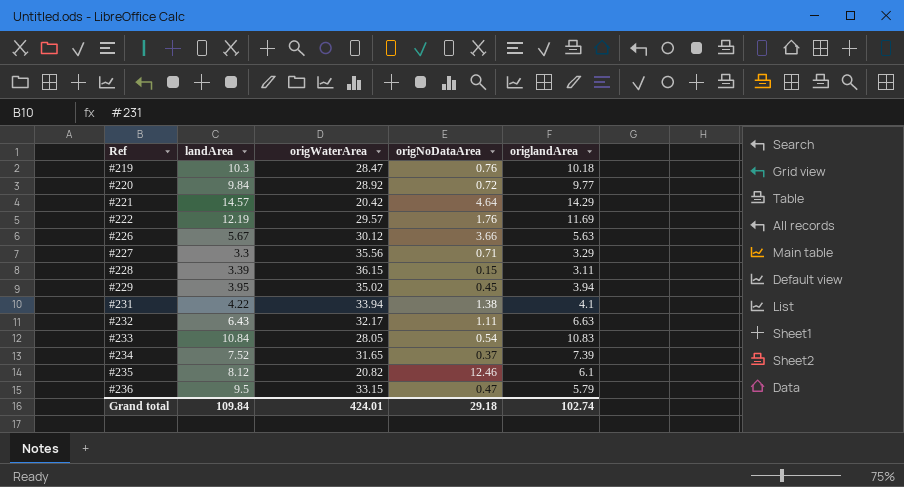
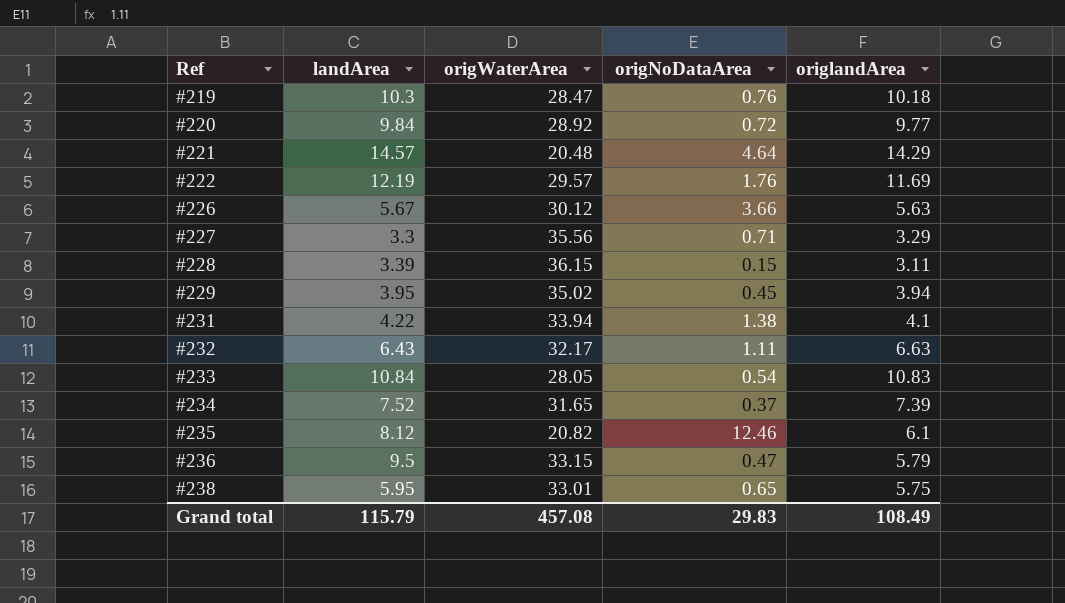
#221 | origWaterArea: 20.42 -> 20.48
row #238: none -> 5.95 | 33.01 | 0.65 | 5.75
Grand total | landArea: 109.84 -> 115.79
Grand total | origWaterArea: 424.01 -> 457.08
Grand total | origNoDataArea: 29.18 -> 29.83
Grand total | origlandArea: 102.74 -> 108.49

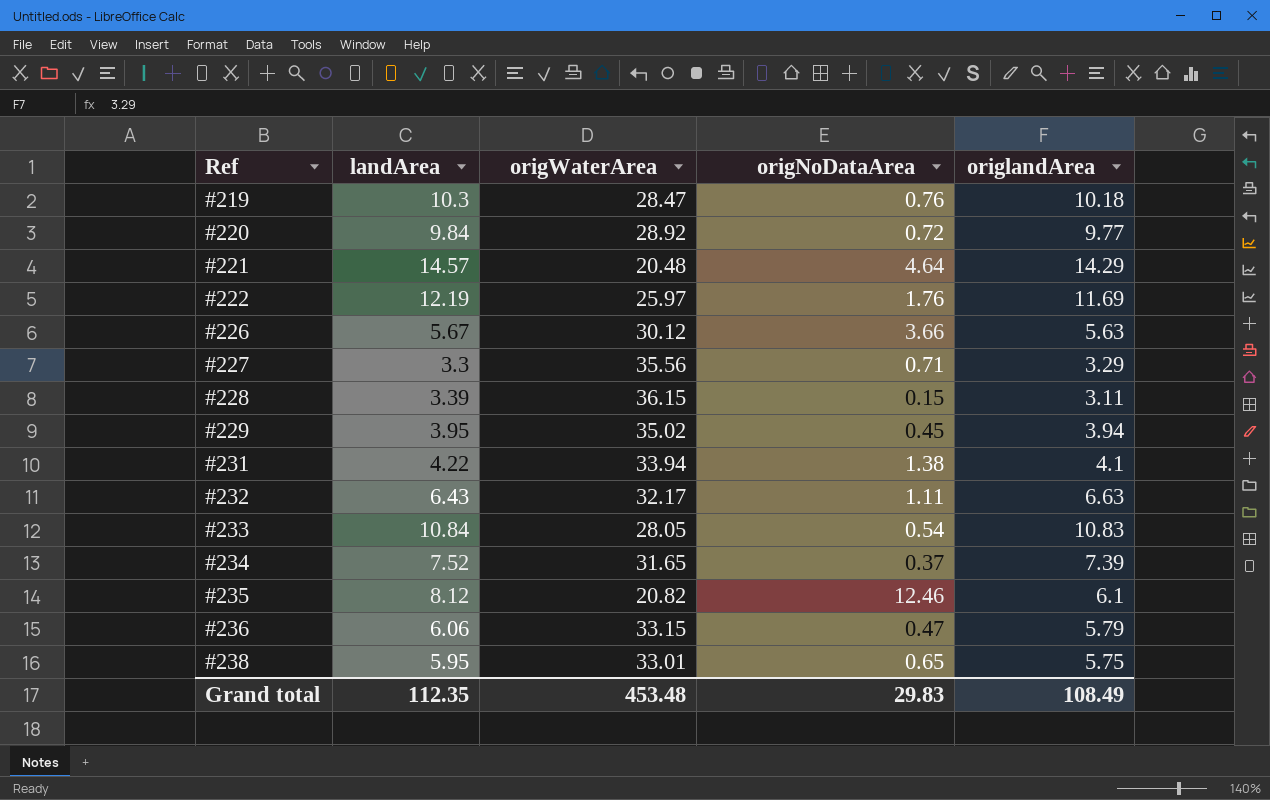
#222 | origWaterArea: 29.57 -> 25.97
#236 | landArea: 9.5 -> 6.06
Grand total | landArea: 115.79 -> 112.35
Grand total | origWaterArea: 457.08 -> 453.48

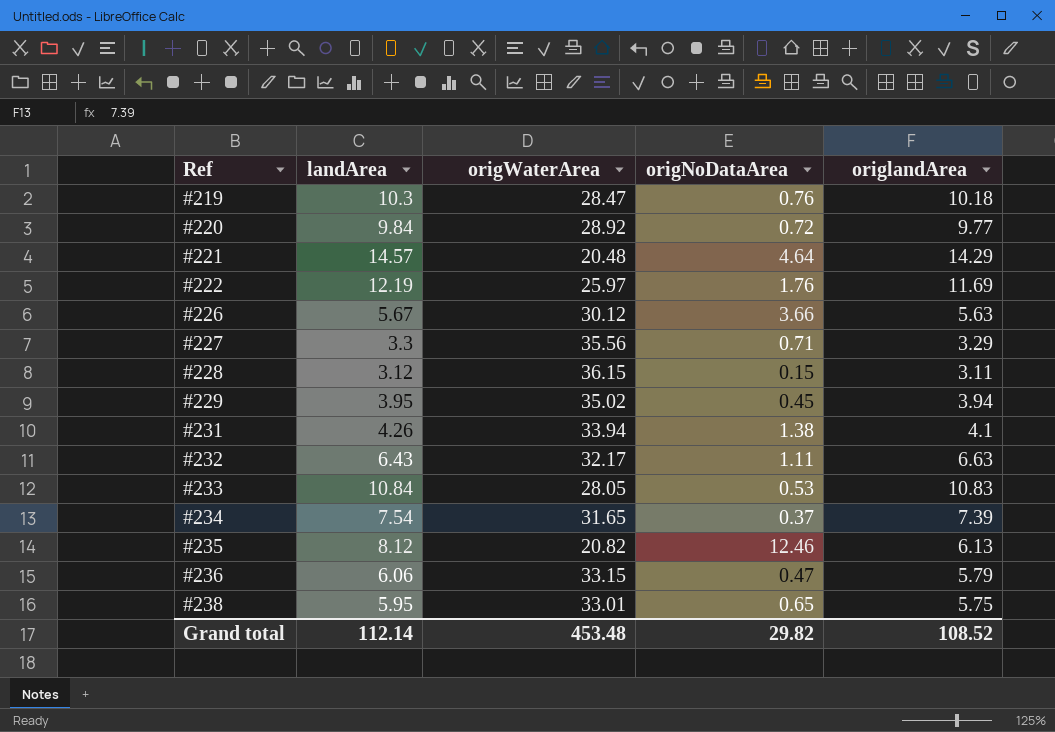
#228 | landArea: 3.39 -> 3.12
#231 | landArea: 4.22 -> 4.26
#233 | origNoDataArea: 0.54 -> 0.53
#234 | landArea: 7.52 -> 7.54
#235 | origlandArea: 6.1 -> 6.13
Grand total | landArea: 112.35 -> 112.14
Grand total | origNoDataArea: 29.83 -> 29.82
Grand total | origlandArea: 108.49 -> 108.52

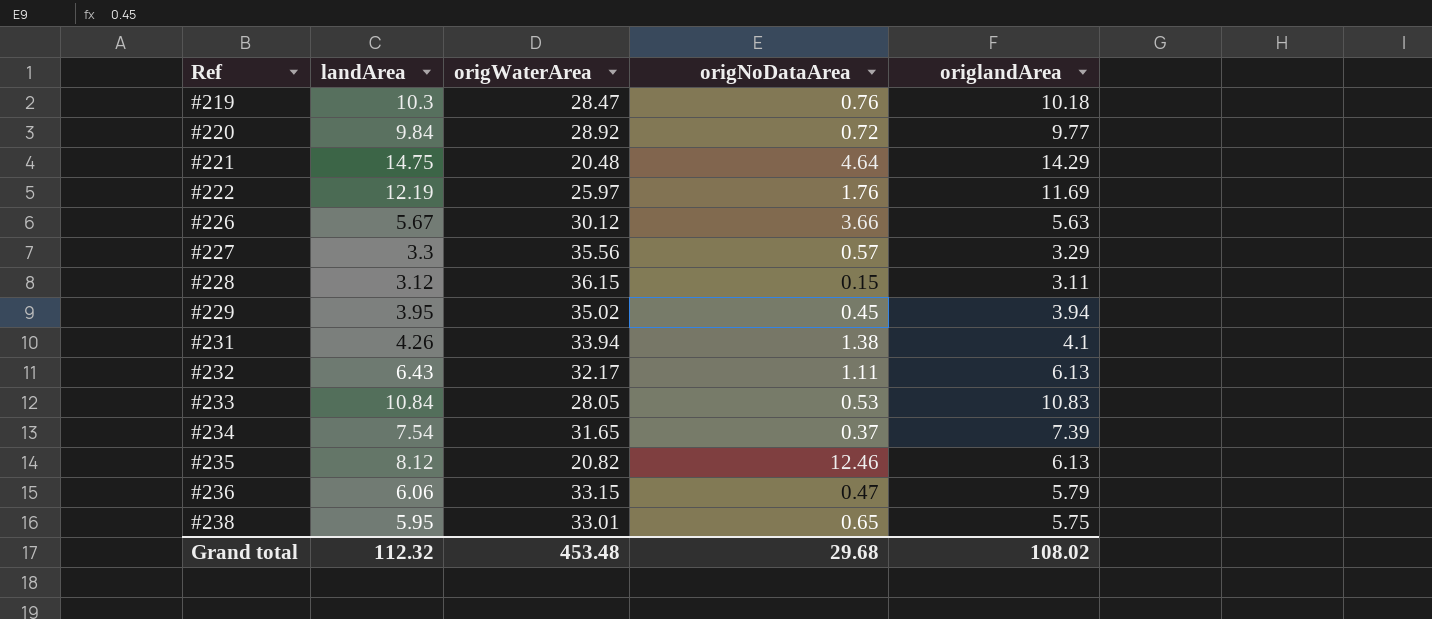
#221 | landArea: 14.57 -> 14.75
#227 | origNoDataArea: 0.71 -> 0.57
#232 | origlandArea: 6.63 -> 6.13
Grand total | landArea: 112.14 -> 112.32
Grand total | origNoDataArea: 29.82 -> 29.68
Grand total | origlandArea: 108.52 -> 108.02

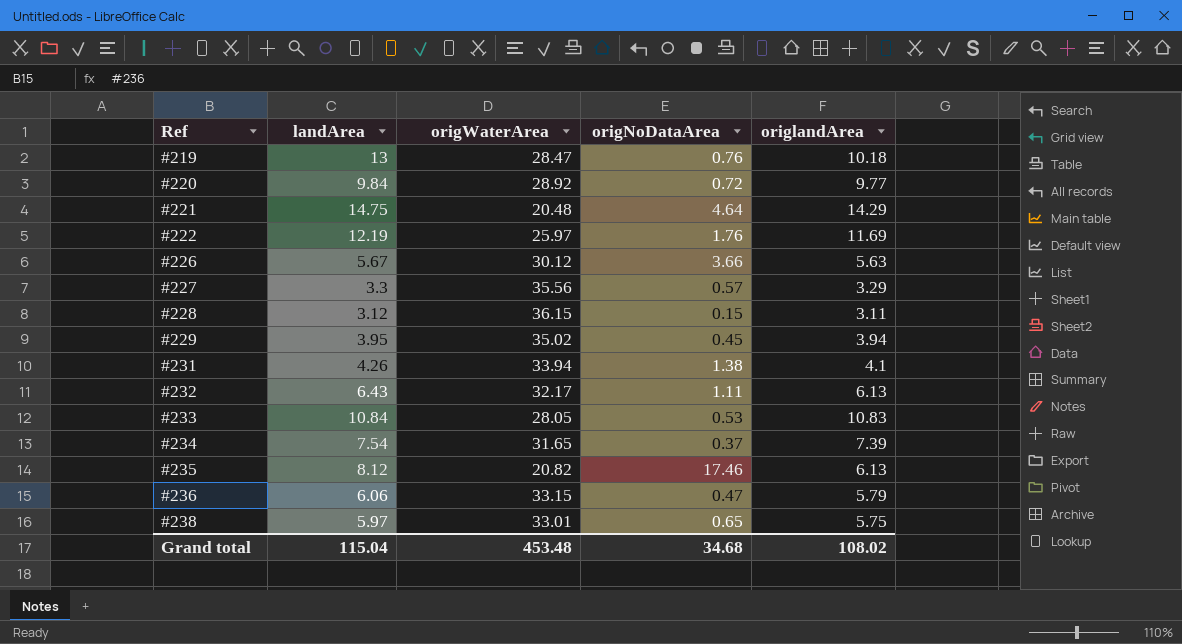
#219 | landArea: 10.3 -> 13
#235 | origNoDataArea: 12.46 -> 17.46
#238 | landArea: 5.95 -> 5.97
Grand total | landArea: 112.32 -> 115.04
Grand total | origNoDataArea: 29.68 -> 34.68

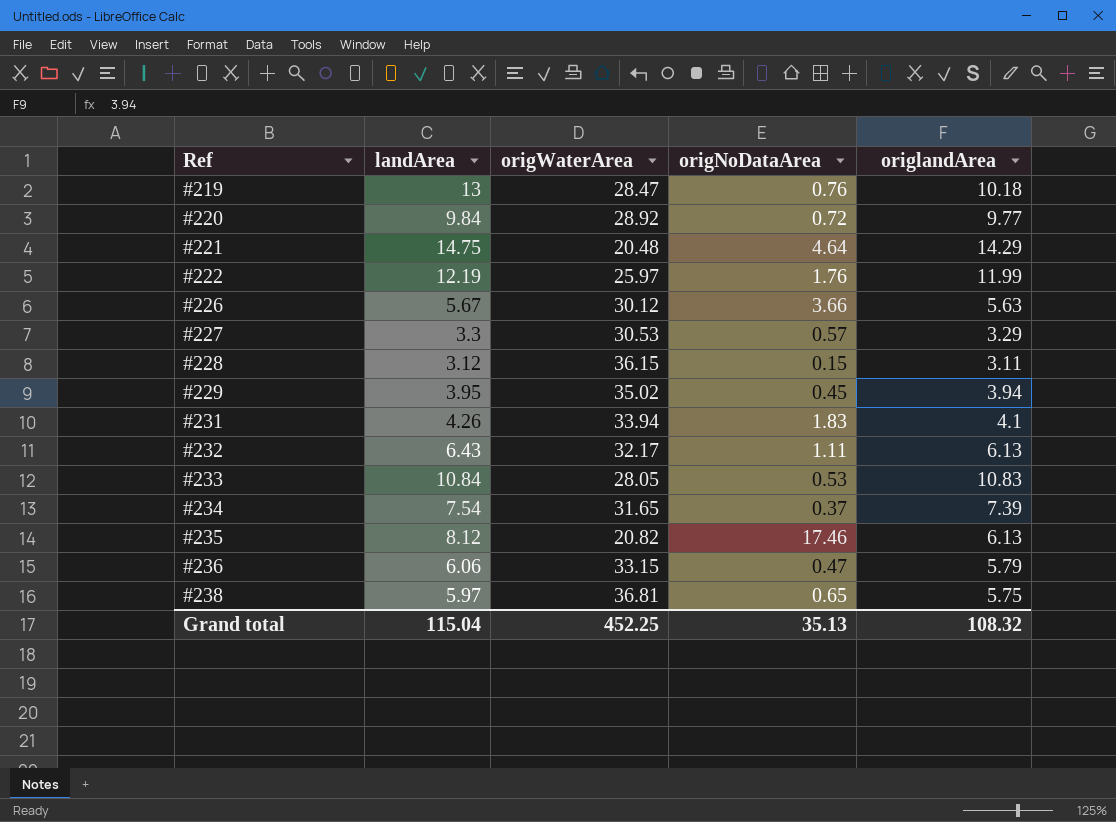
#222 | origlandArea: 11.69 -> 11.99
#227 | origWaterArea: 35.56 -> 30.53
#231 | origNoDataArea: 1.38 -> 1.83
#238 | origWaterArea: 33.01 -> 36.81
Grand total | origWaterArea: 453.48 -> 452.25
Grand total | origNoDataArea: 34.68 -> 35.13
Grand total | origlandArea: 108.02 -> 108.32

